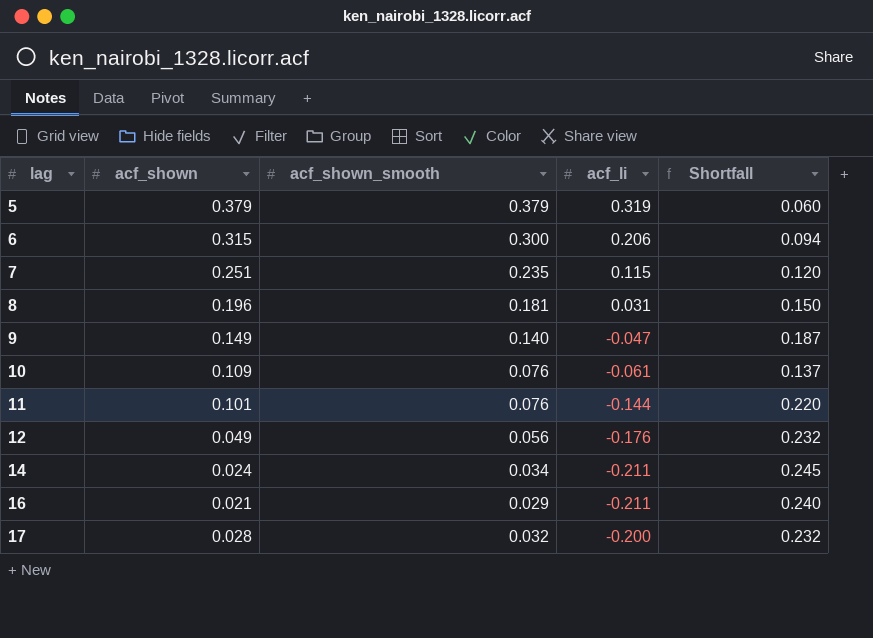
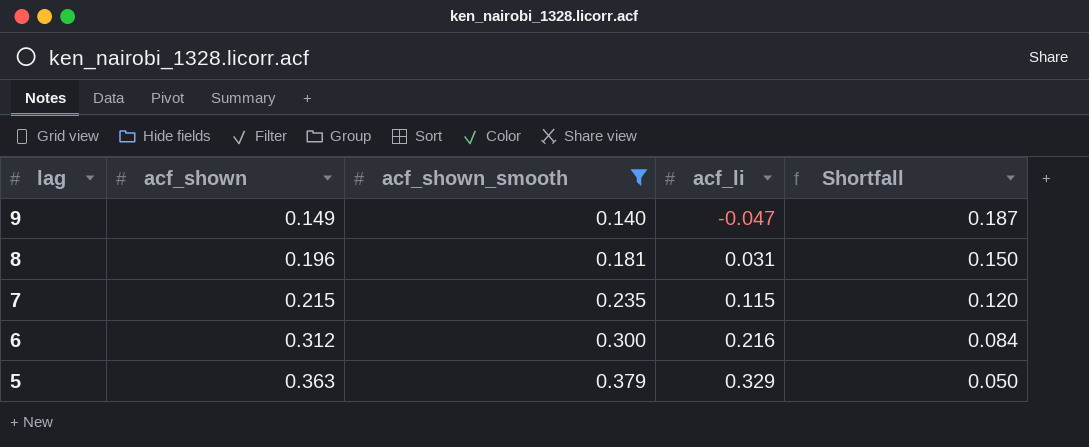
filter: none -> acf_shown_smooth >= 0.140
row order: lag ascending -> lag descending
7 | acf_shown: 0.251 -> 0.215
6 | acf_shown: 0.315 -> 0.312
6 | acf_li: 0.206 -> 0.216
6 | Shortfall: 0.094 -> 0.084
5 | acf_shown: 0.379 -> 0.363
5 | acf_li: 0.319 -> 0.329
5 | Shortfall: 0.060 -> 0.050

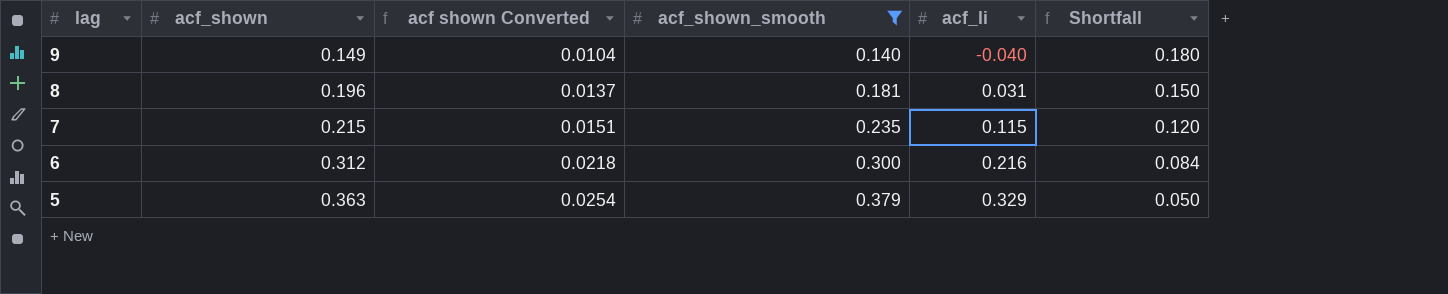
column acf shown Converted | formula: none -> [acf_shown] * 0.07
9 | acf_li: -0.047 -> -0.040
9 | Shortfall: 0.187 -> 0.180

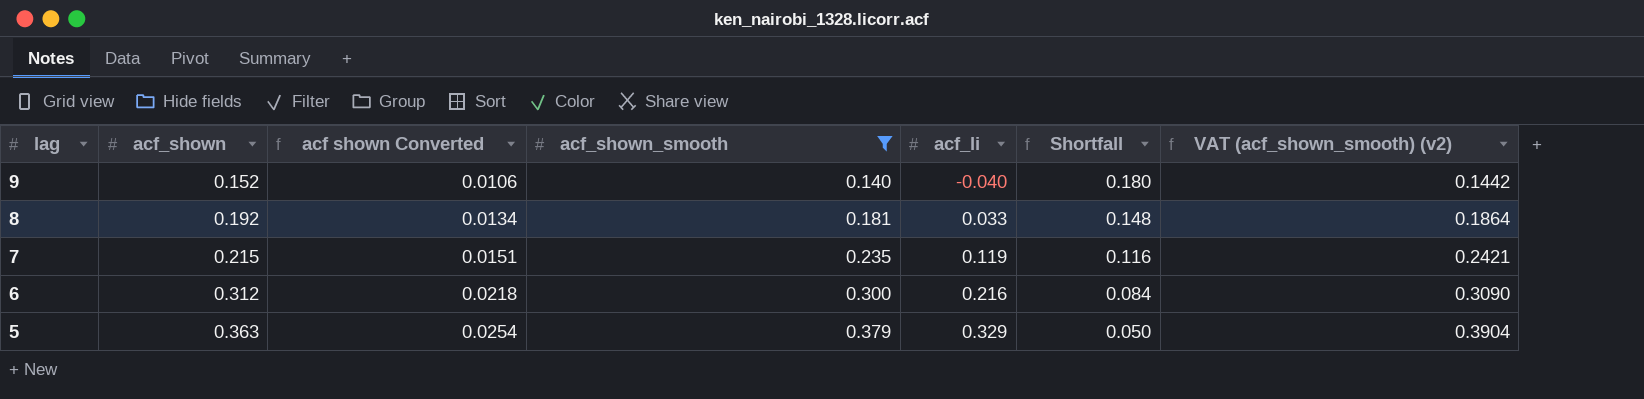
column VAT (acf_shown_smooth) (v2) | formula: none -> [acf_shown_smooth] * 1.03
9 | acf_shown: 0.149 -> 0.152
9 | acf shown Converted: 0.0104 -> 0.0106
8 | acf_shown: 0.196 -> 0.192
8 | acf shown Converted: 0.0137 -> 0.0134
8 | acf_li: 0.031 -> 0.033
8 | Shortfall: 0.150 -> 0.148
7 | acf_li: 0.115 -> 0.119
7 | Shortfall: 0.120 -> 0.116

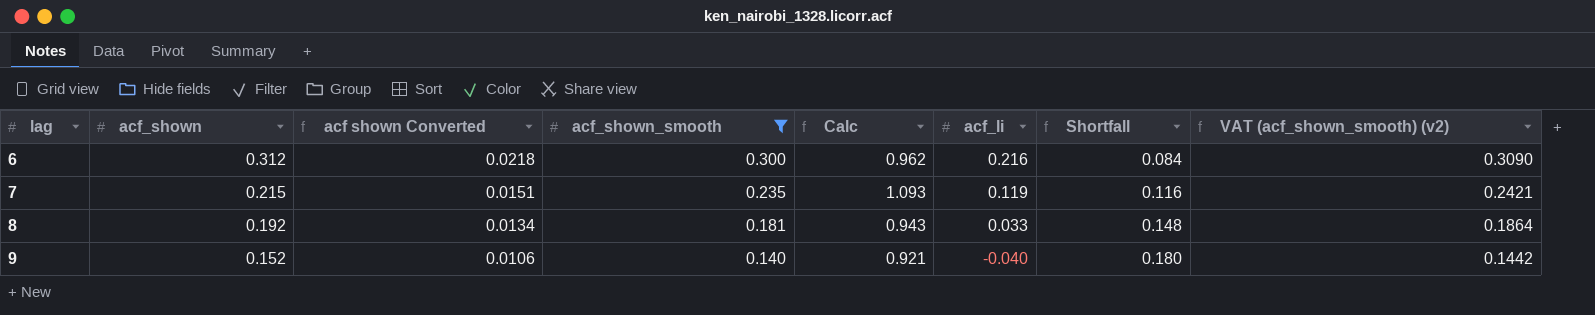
row order: lag descending -> lag ascending
column Calc | formula: none -> [acf_shown_smooth] / [acf_shown]
row 5: 0.363 | 0.0254 | 0.379 | 0.329 | 0.050 | 0.3904 -> none

